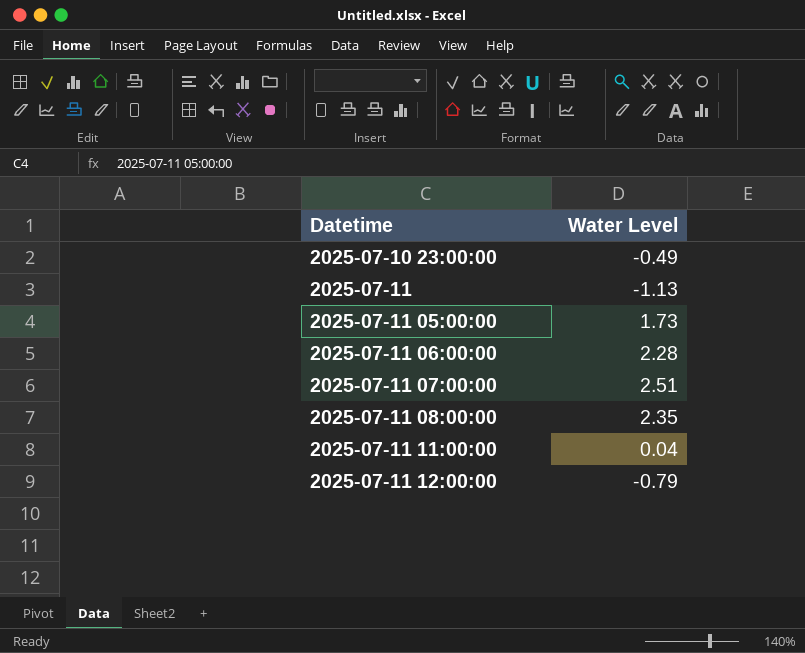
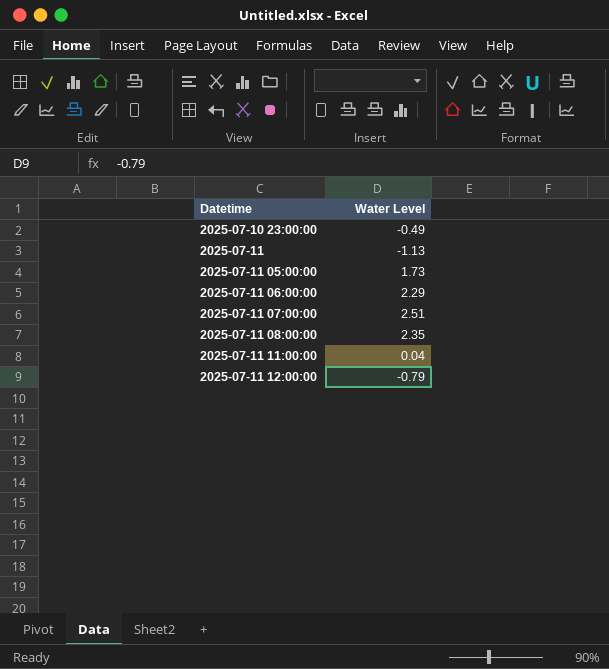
2025-07-11 06:00:00 | Water Level: 2.28 -> 2.29

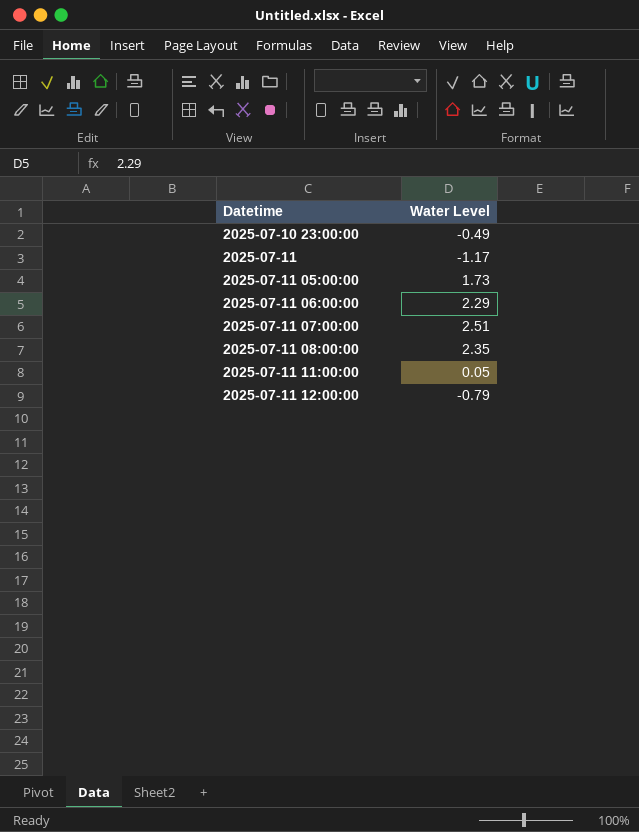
2025-07-11 | Water Level: -1.13 -> -1.17
2025-07-11 11:00:00 | Water Level: 0.04 -> 0.05

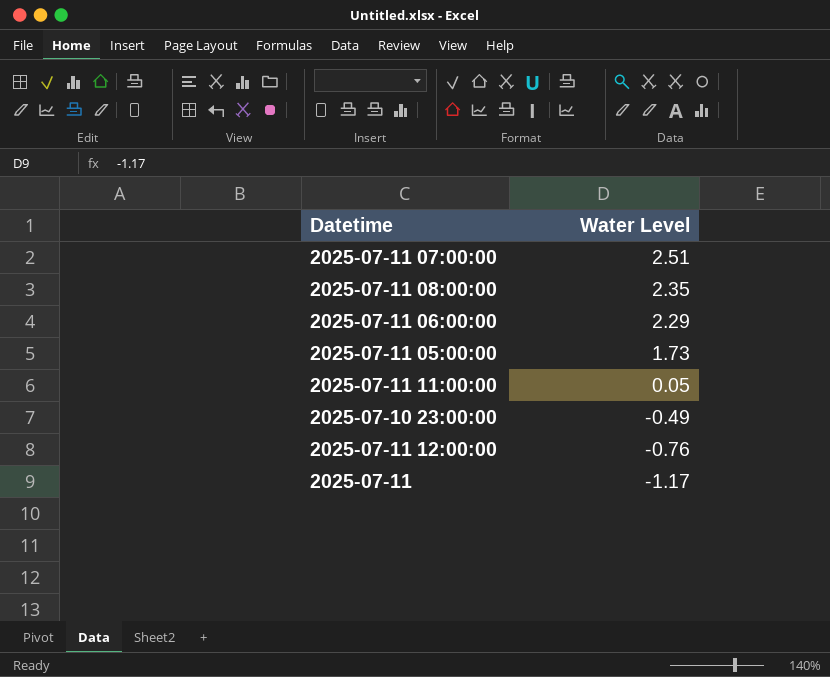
row order: Datetime ascending -> Water Level descending
2025-07-11 12:00:00 | Water Level: -0.79 -> -0.76

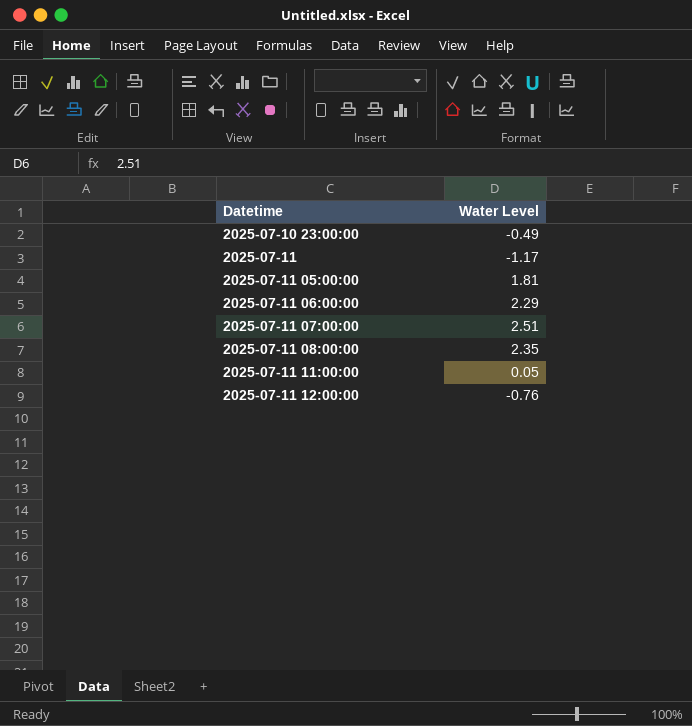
row order: Water Level descending -> Datetime ascending
2025-07-11 05:00:00 | Water Level: 1.73 -> 1.81

